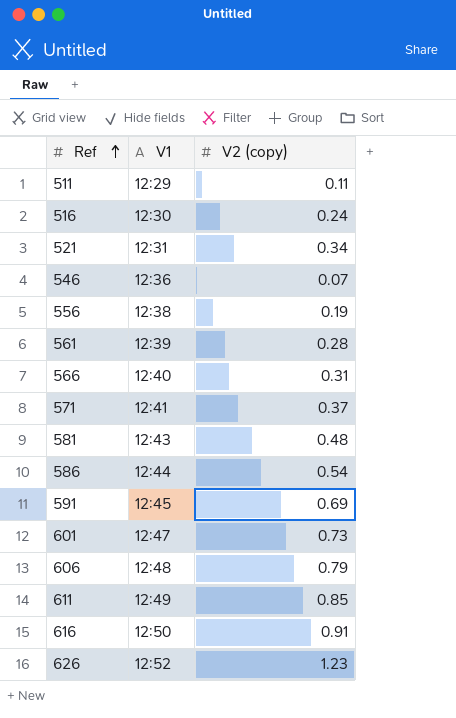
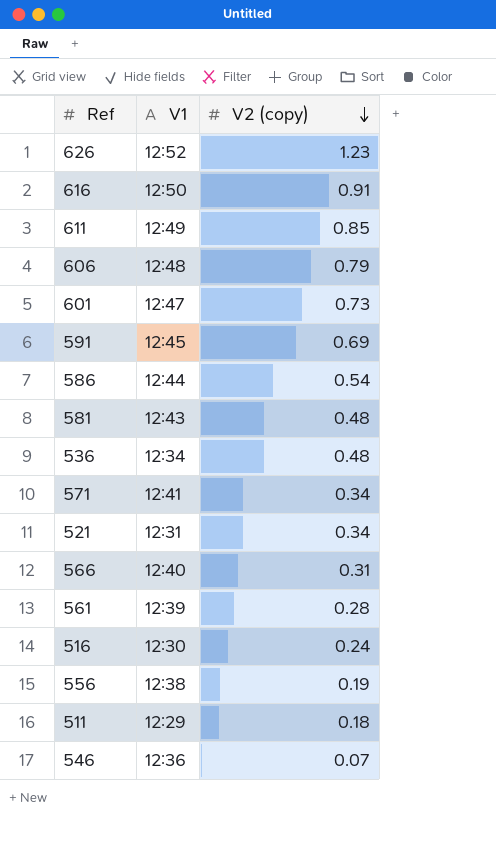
row order: Ref ascending -> V2 (copy) descending
row 536: none -> 12:34 | 0.48
571 | V2 (copy): 0.37 -> 0.34
511 | V2 (copy): 0.11 -> 0.18

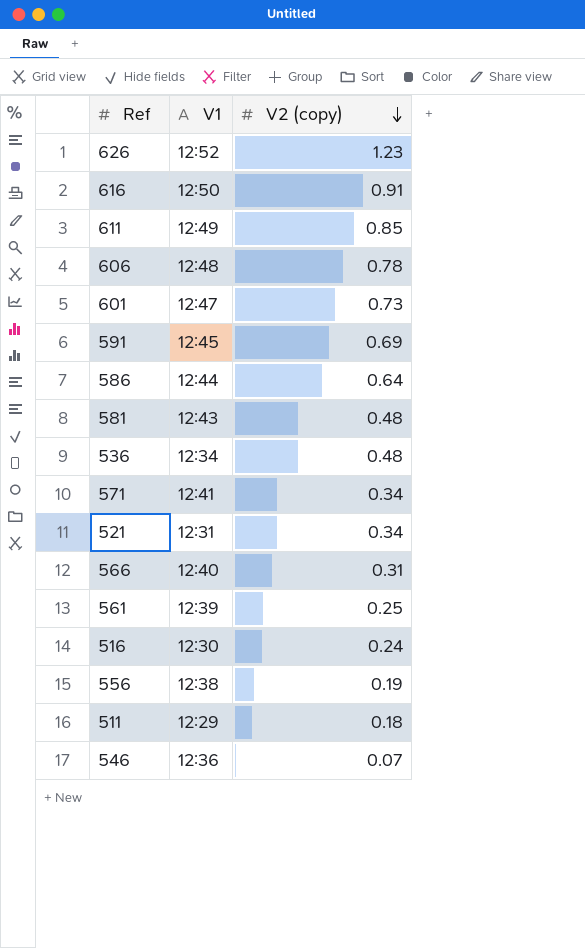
606 | V2 (copy): 0.79 -> 0.78
586 | V2 (copy): 0.54 -> 0.64
561 | V2 (copy): 0.28 -> 0.25

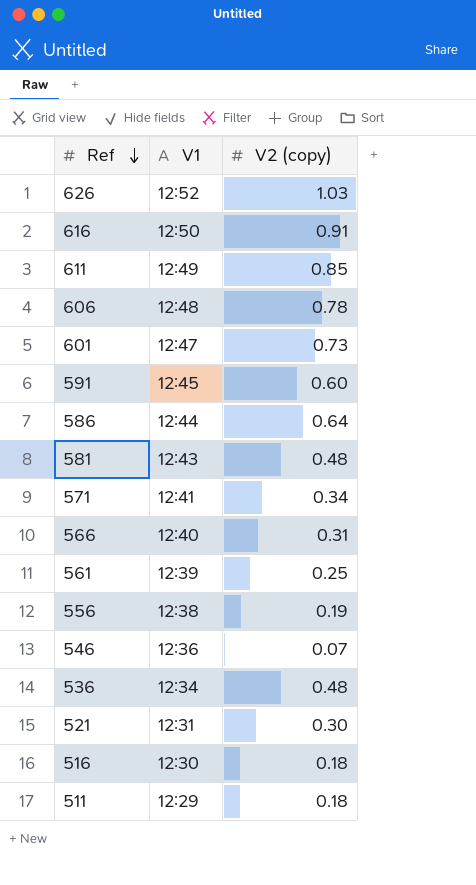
row order: V2 (copy) descending -> Ref descending
626 | V2 (copy): 1.23 -> 1.03
591 | V2 (copy): 0.69 -> 0.60
521 | V2 (copy): 0.34 -> 0.30
516 | V2 (copy): 0.24 -> 0.18

